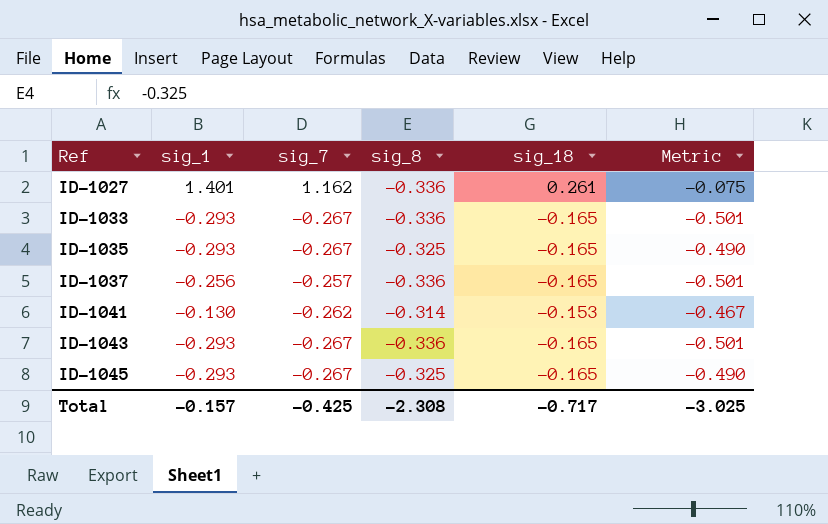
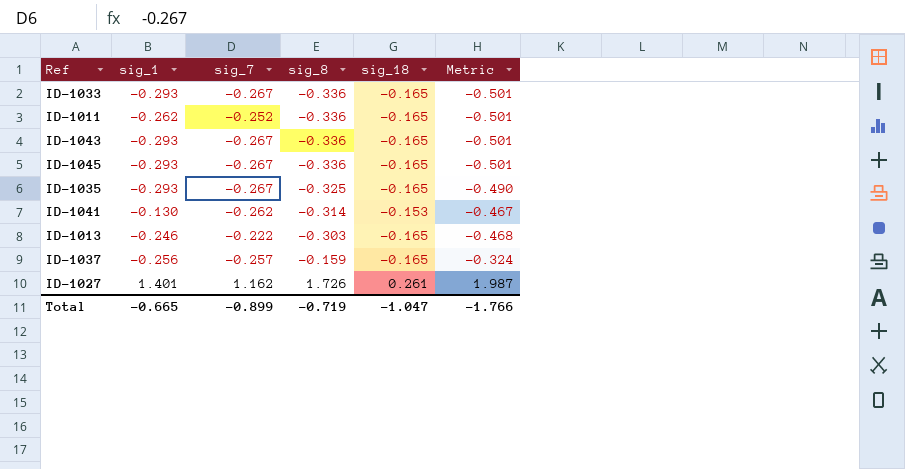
row order: Ref ascending -> sig_8 ascending
row ID-1011: none -> -0.262 | -0.252 | -0.336 | -0.165 | -0.501
ID-1045 | sig_8: -0.325 -> -0.336
ID-1045 | Metric: -0.490 -> -0.501
row ID-1013: none -> -0.246 | -0.222 | -0.303 | -0.165 | -0.468
ID-1037 | sig_8: -0.336 -> -0.159
ID-1037 | Metric: -0.501 -> -0.324
ID-1027 | sig_8: -0.336 -> 1.726
ID-1027 | Metric: -0.075 -> 1.987
Total | sig_1: -0.157 -> -0.665
Total | sig_7: -0.425 -> -0.899
Total | sig_8: -2.308 -> -0.719
Total | sig_18: -0.717 -> -1.047
Total | Metric: -3.025 -> -1.766

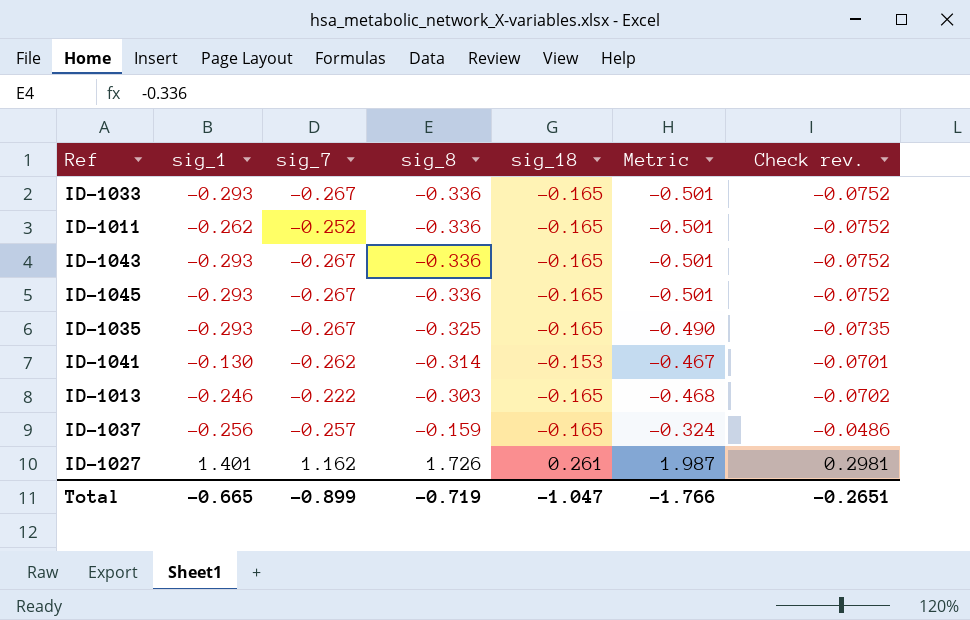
column Check rev. | formula: none -> [Metric] * 0.15

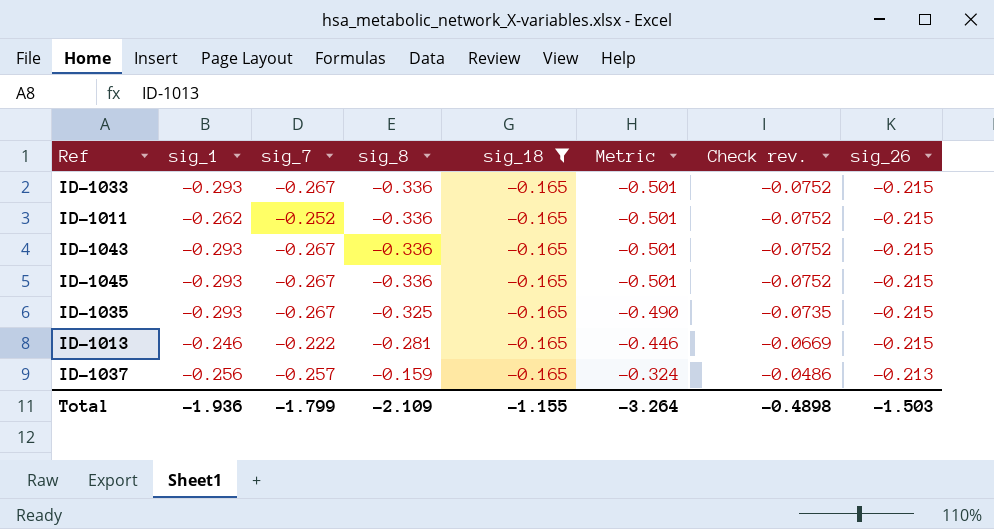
filter: none -> sig_18 = -0.165
column sig_26 | position: none -> 8
ID-1013 | sig_8: -0.303 -> -0.281
ID-1013 | Metric: -0.468 -> -0.446
ID-1013 | Check rev.: -0.0702 -> -0.0669
Total | sig_1: -0.665 -> -1.936
Total | sig_7: -0.899 -> -1.799
Total | sig_8: -0.719 -> -2.109
Total | sig_18: -1.047 -> -1.155
Total | Metric: -1.766 -> -3.264
Total | Check rev.: -0.2651 -> -0.4898

